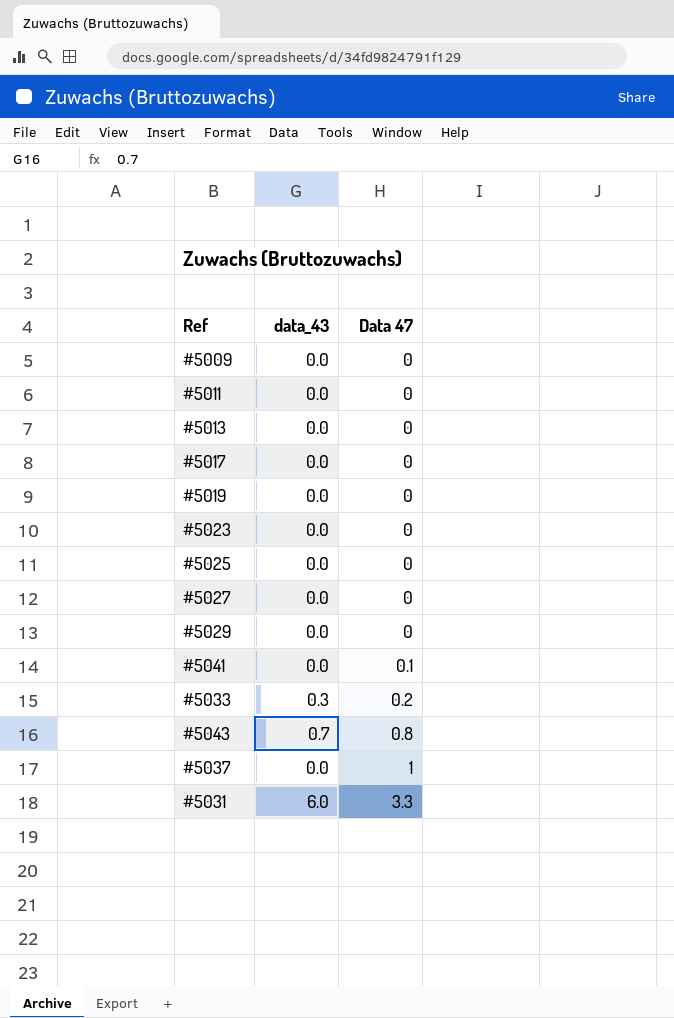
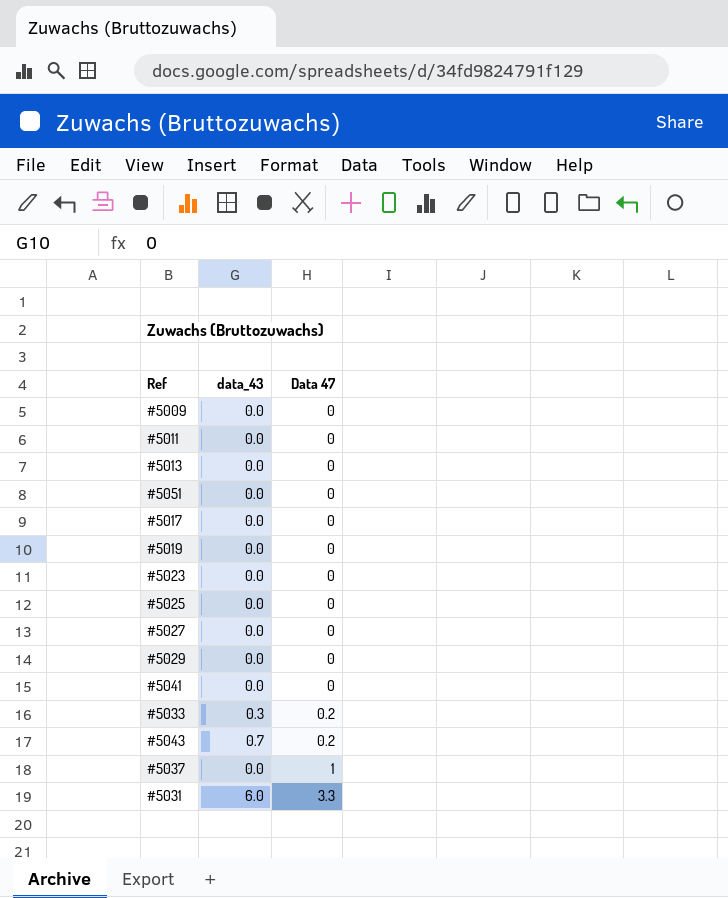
row #5051: none -> 0.0 | 0
#5041 | Data 47: 0.1 -> 0
#5043 | Data 47: 0.8 -> 0.2

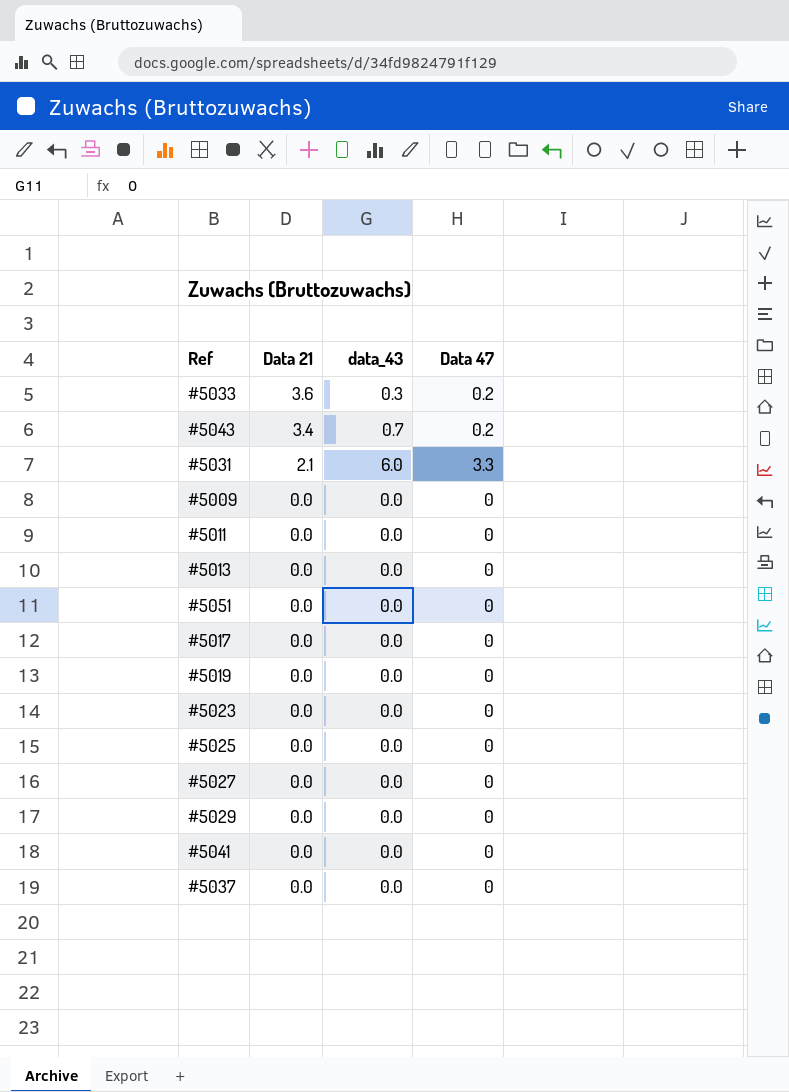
row order: Data 47 ascending -> Data 21 descending
column Data 21 | position: none -> 2
#5037 | Data 47: 1 -> 0

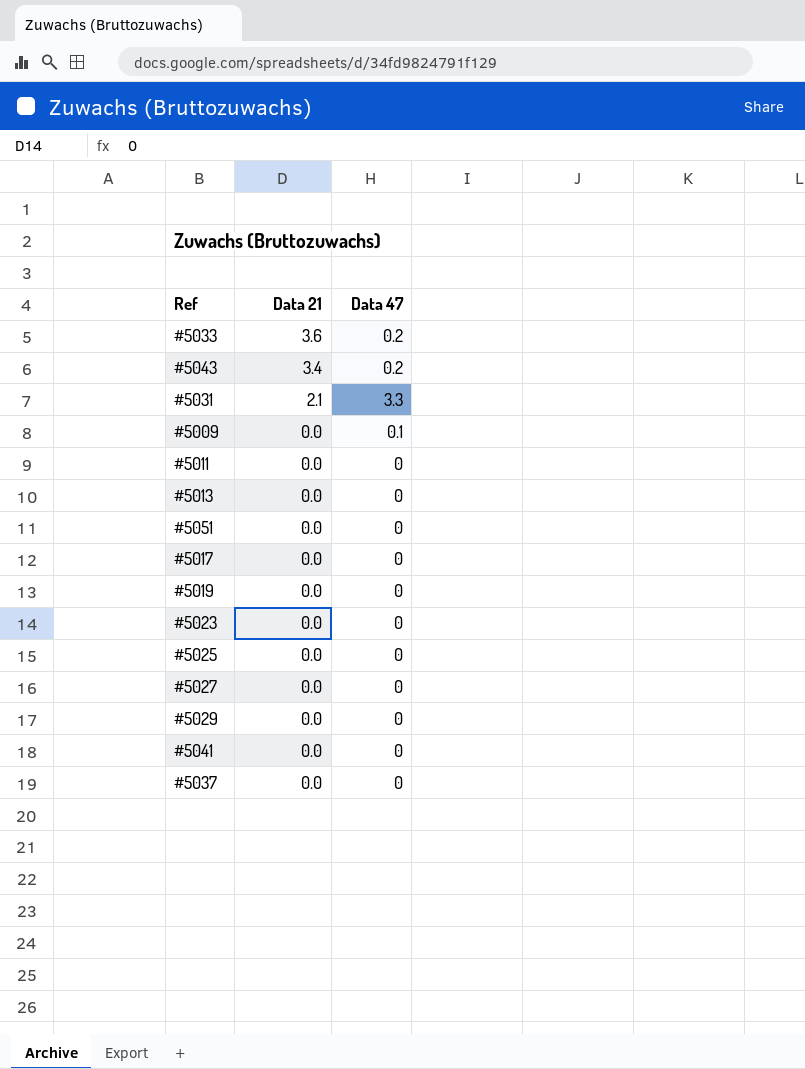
column data_43 | position: 3 -> none
#5009 | Data 47: 0 -> 0.1

